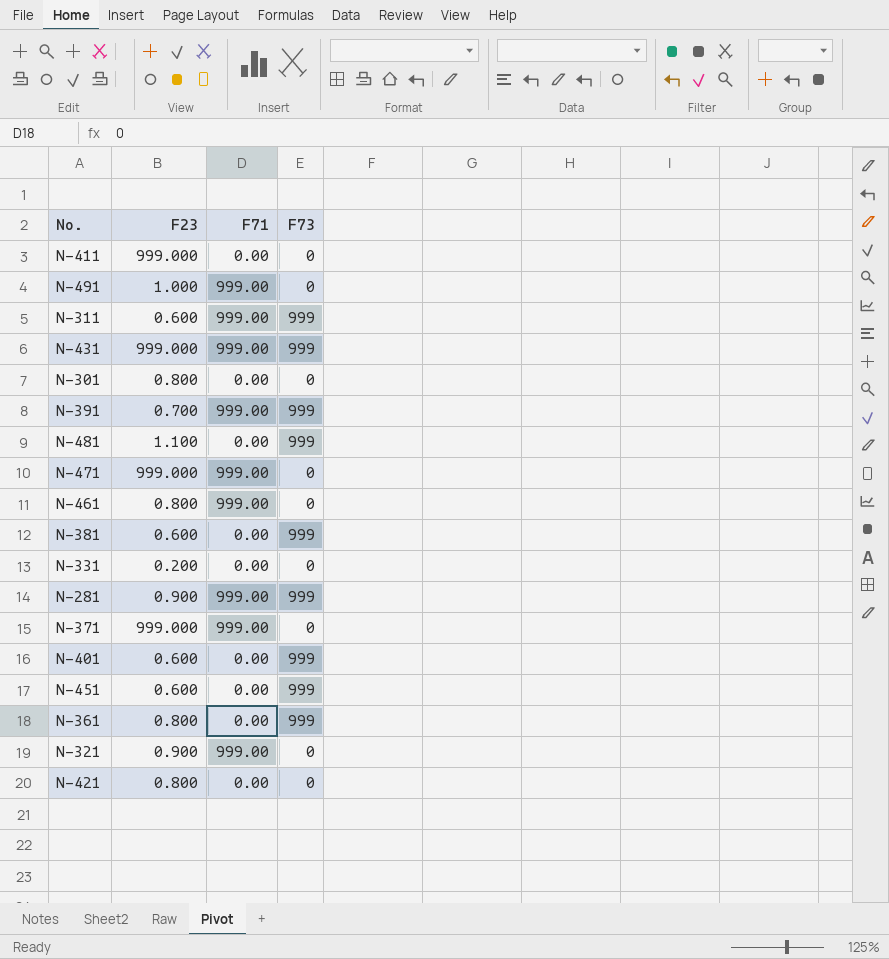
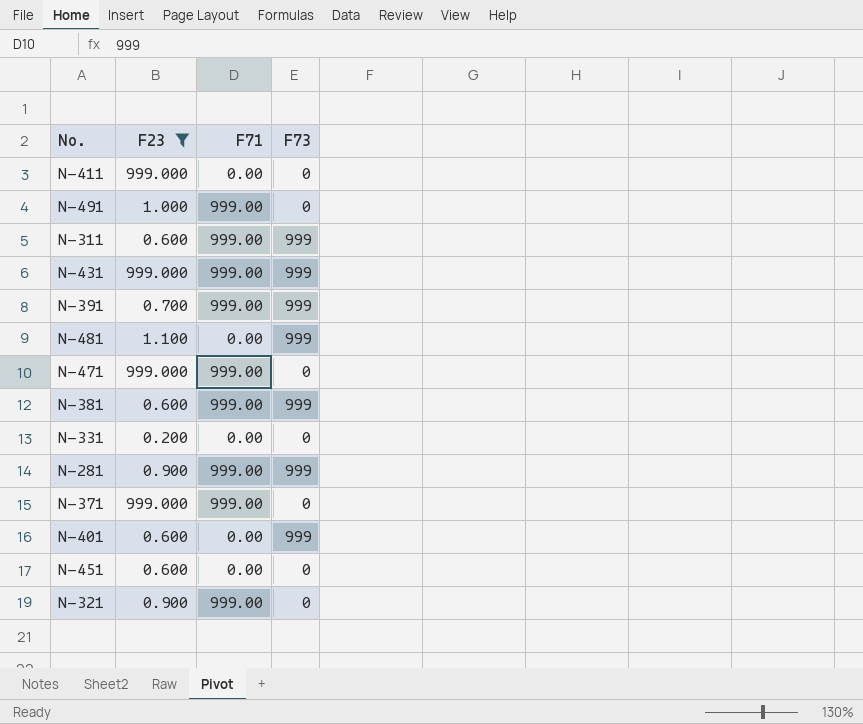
filter: none -> F23 != 0.800
N-381 | F71: 0.00 -> 999.00
N-451 | F73: 999 -> 0

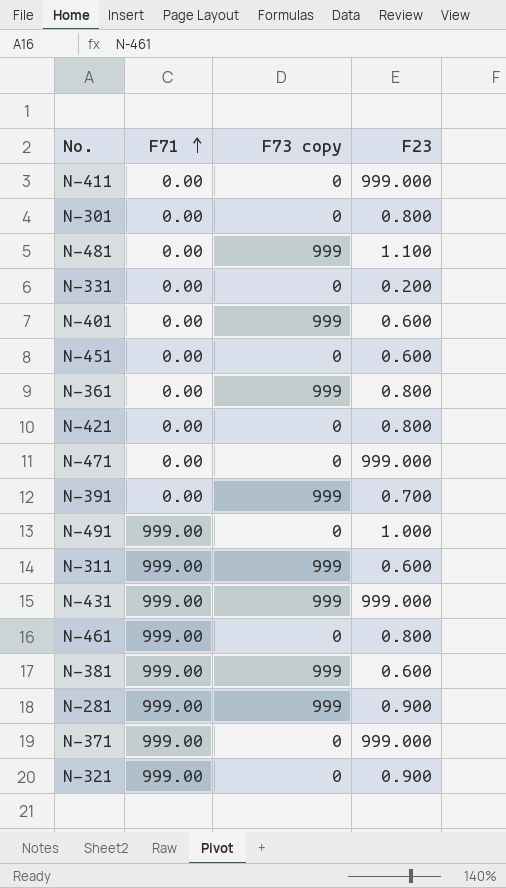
filter: F23 != 0.800 -> none
row order: none -> F71 ascending
column name: F73 -> F73 copy
column F23 | position: 2 -> 4
N-471 | F71: 999.00 -> 0.00
N-391 | F71: 999.00 -> 0.00

